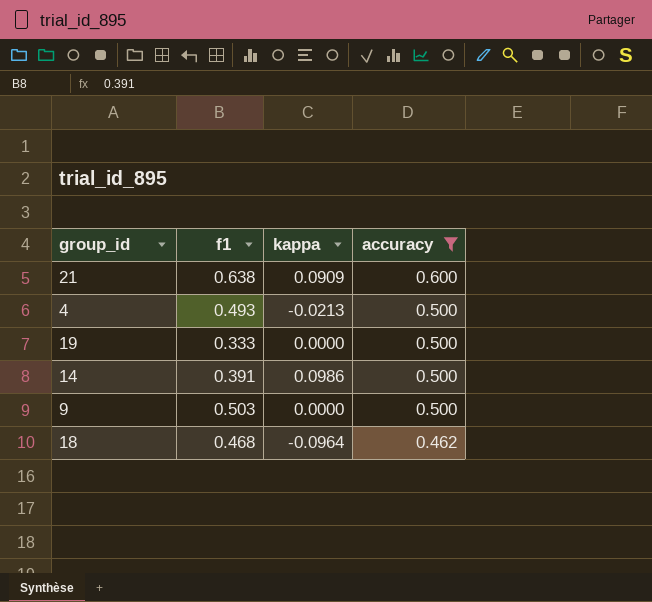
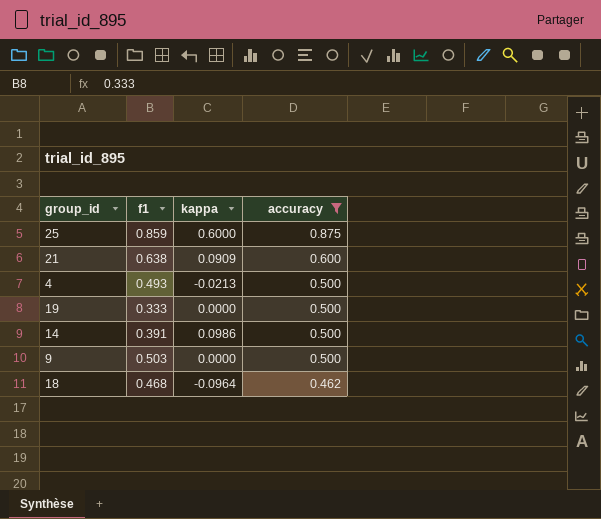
row 25: none -> 0.859 | 0.6000 | 0.875

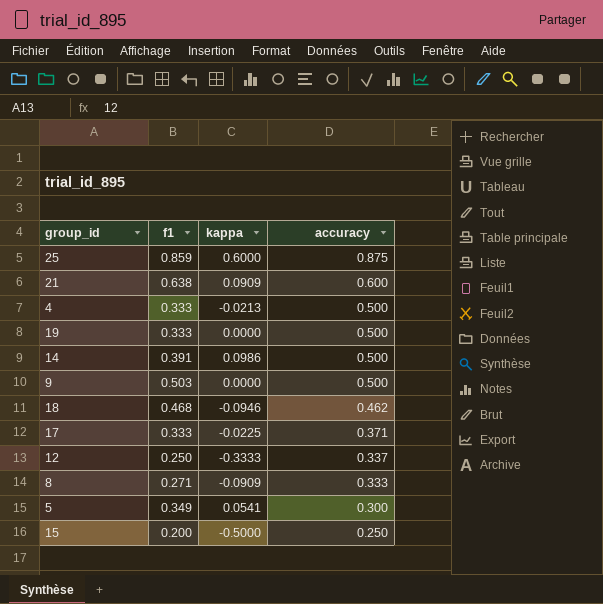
filter: accuracy >= 0.462 -> none
4 | f1: 0.493 -> 0.333
18 | kappa: -0.0964 -> -0.0946

